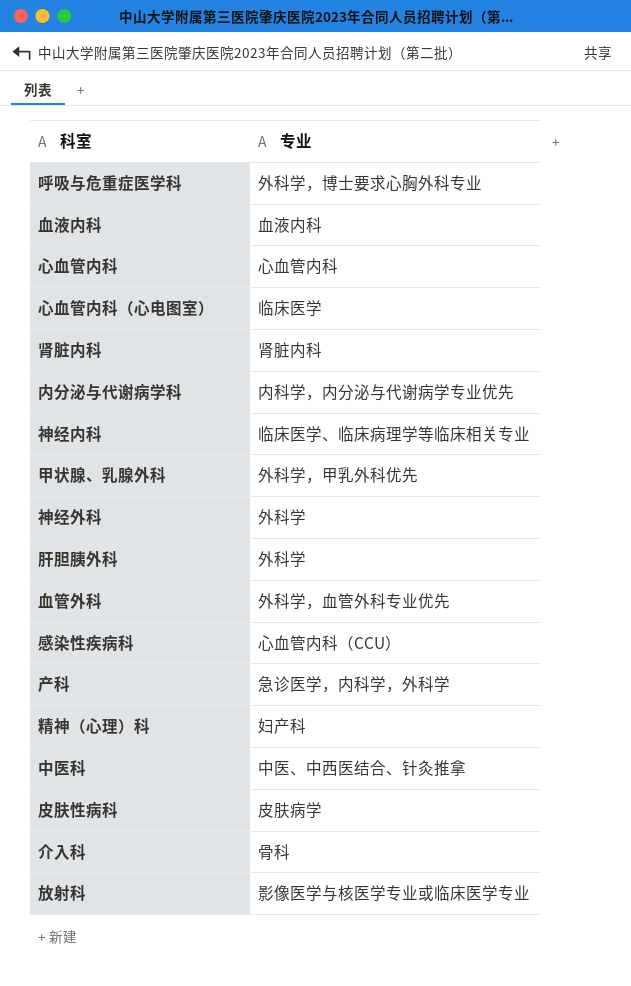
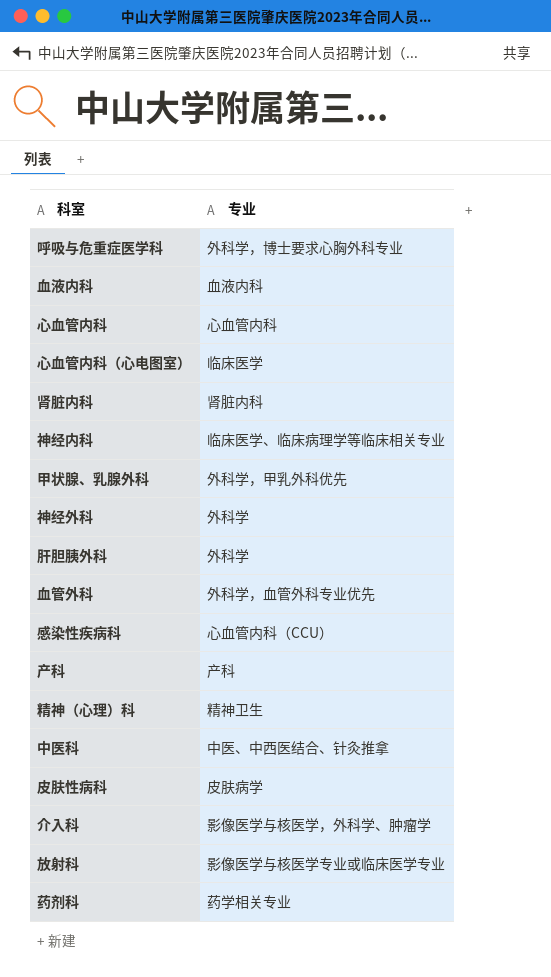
row 内分泌与代谢病学科: 内科学，内分泌与代谢病学专业优先 -> none
产科 | 专业: 急诊医学，内科学，外科学 -> 产科
精神（心理）科 | 专业: 妇产科 -> 精神卫生
介入科 | 专业: 骨科 -> 影像医学与核医学，外科学、肿瘤学
row 药剂科: none -> 药学相关专业

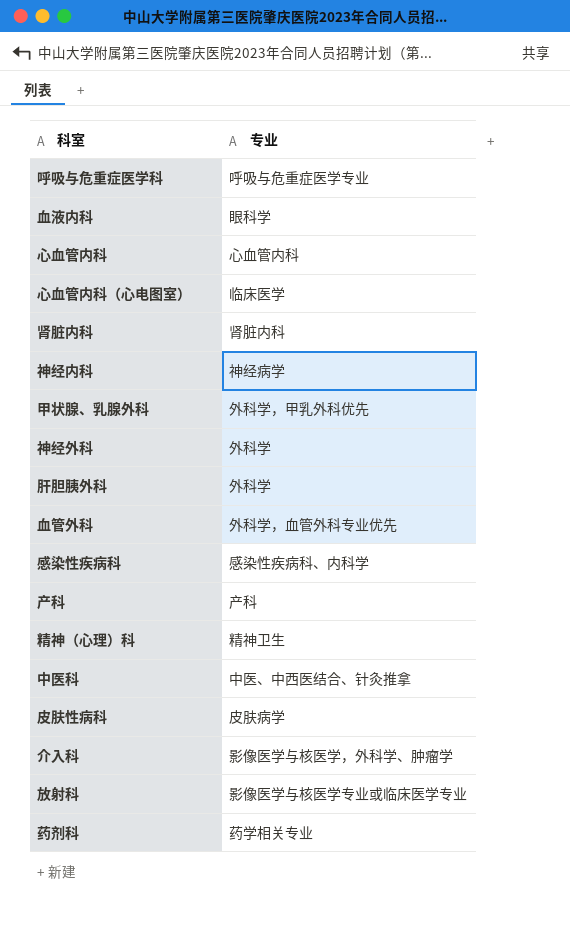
呼吸与危重症医学科 | 专业: 外科学，博士要求心胸外科专业 -> 呼吸与危重症医学专业
血液内科 | 专业: 血液内科 -> 眼科学
神经内科 | 专业: 临床医学、临床病理学等临床相关专业 -> 神经病学
感染性疾病科 | 专业: 心血管内科（CCU） -> 感染性疾病科、内科学

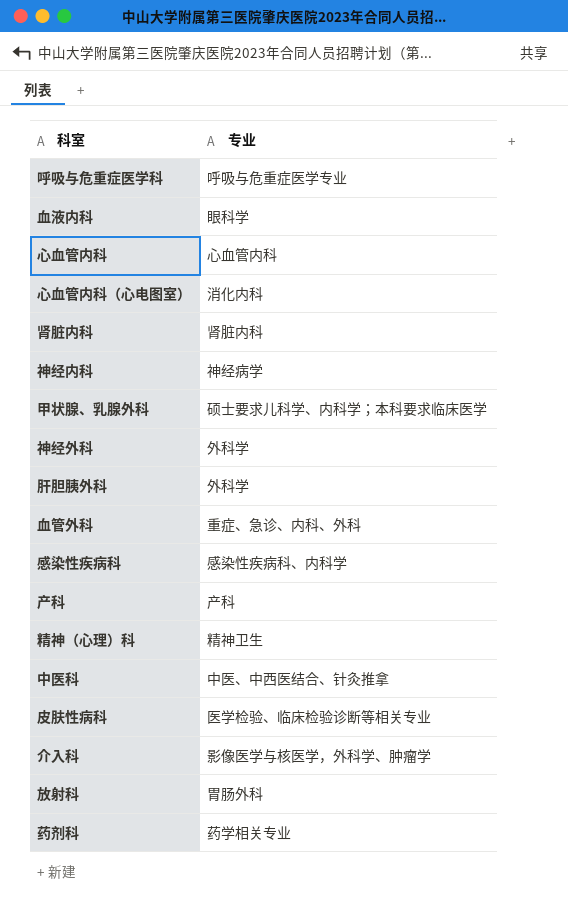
心血管内科（心电图室） | 专业: 临床医学 -> 消化内科
甲状腺、乳腺外科 | 专业: 外科学，甲乳外科优先 -> 硕士要求儿科学、内科学；本科要求临床医学
血管外科 | 专业: 外科学，血管外科专业优先 -> 重症、急诊、内科、外科
皮肤性病科 | 专业: 皮肤病学 -> 医学检验、临床检验诊断等相关专业
放射科 | 专业: 影像医学与核医学专业或临床医学专业 -> 胃肠外科

